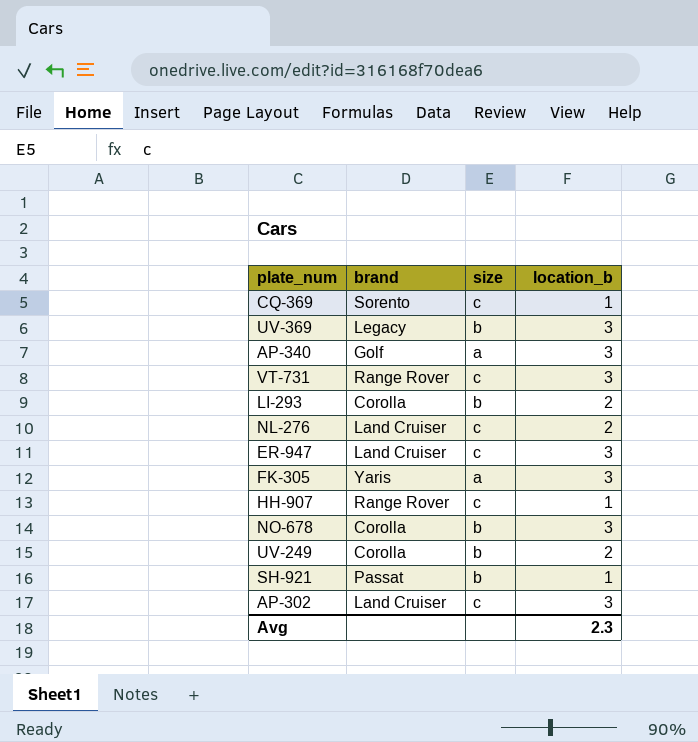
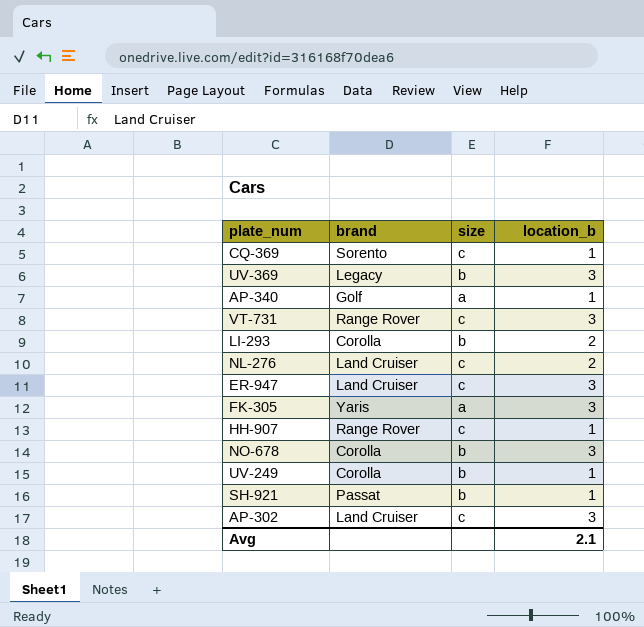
AP-340 | location_b: 3 -> 1
UV-249 | location_b: 2 -> 1
Avg | location_b: 2.3 -> 2.1

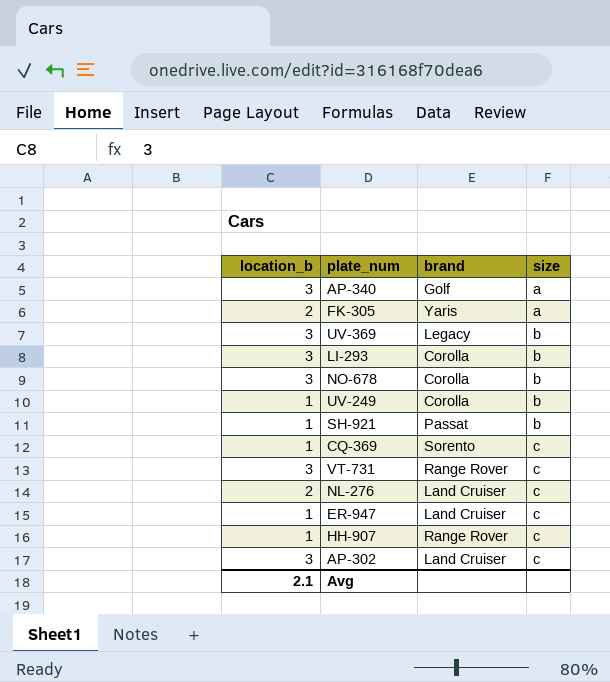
row order: none -> size ascending
column location_b | position: 4 -> 1
AP-340 | location_b: 1 -> 3
FK-305 | location_b: 3 -> 2
LI-293 | location_b: 2 -> 3
ER-947 | location_b: 3 -> 1

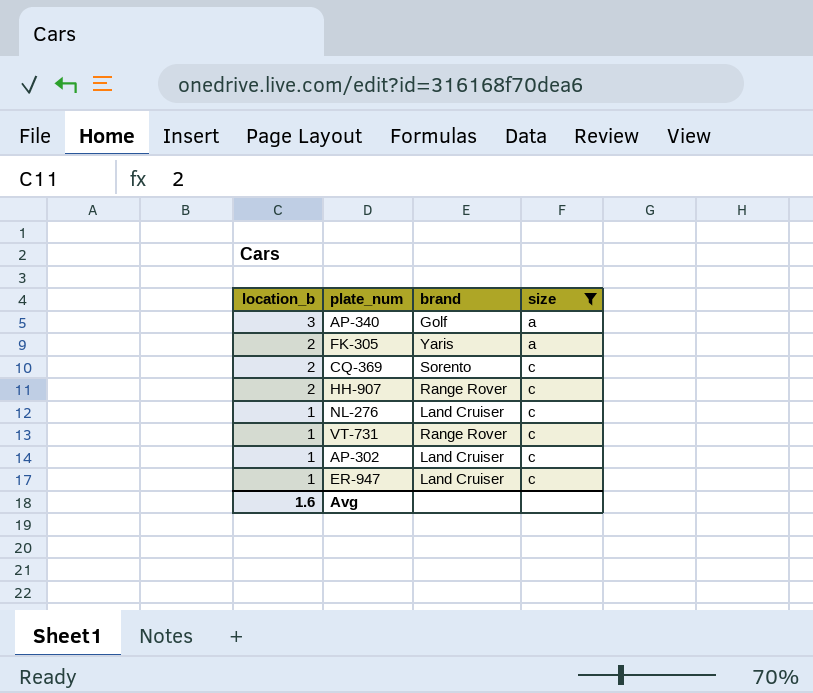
filter: none -> size != b
row order: size ascending -> location_b descending
CQ-369 | location_b: 1 -> 2
HH-907 | location_b: 1 -> 2
NL-276 | location_b: 2 -> 1
VT-731 | location_b: 3 -> 1
AP-302 | location_b: 3 -> 1
Avg | location_b: 2.1 -> 1.6

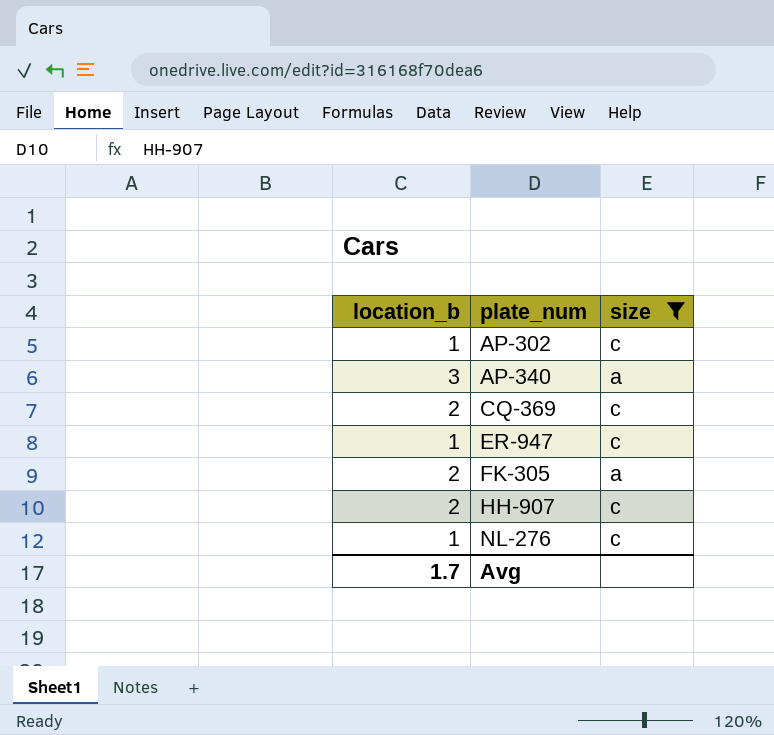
row order: location_b descending -> plate_num ascending
column brand | position: 3 -> none
row VT-731: 1 | Range Rover | c -> none
Avg | location_b: 1.6 -> 1.7

